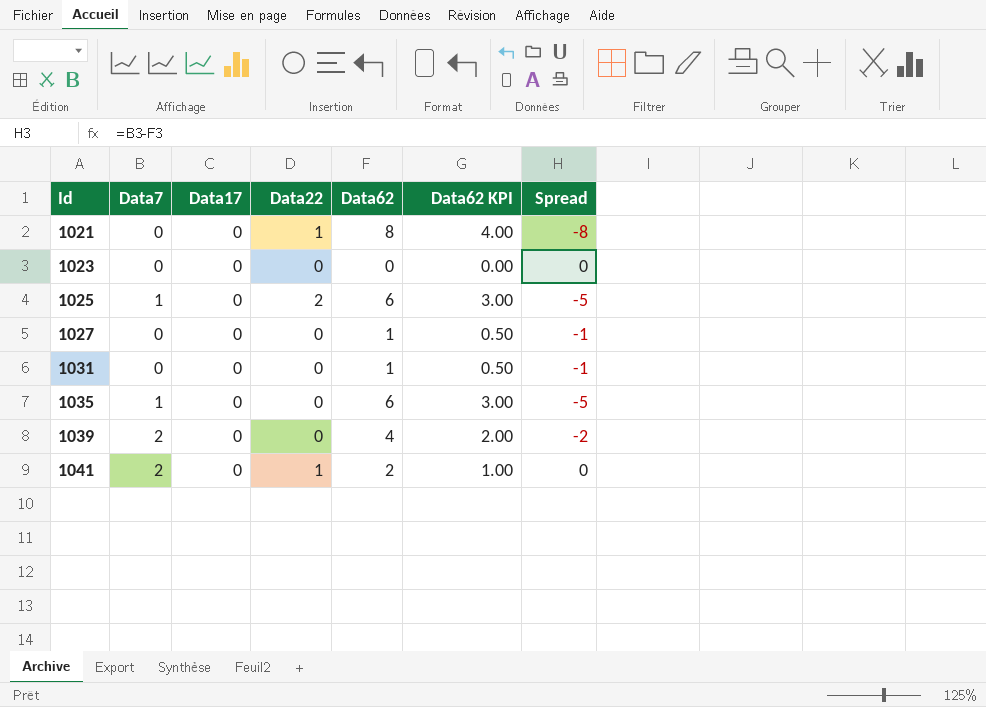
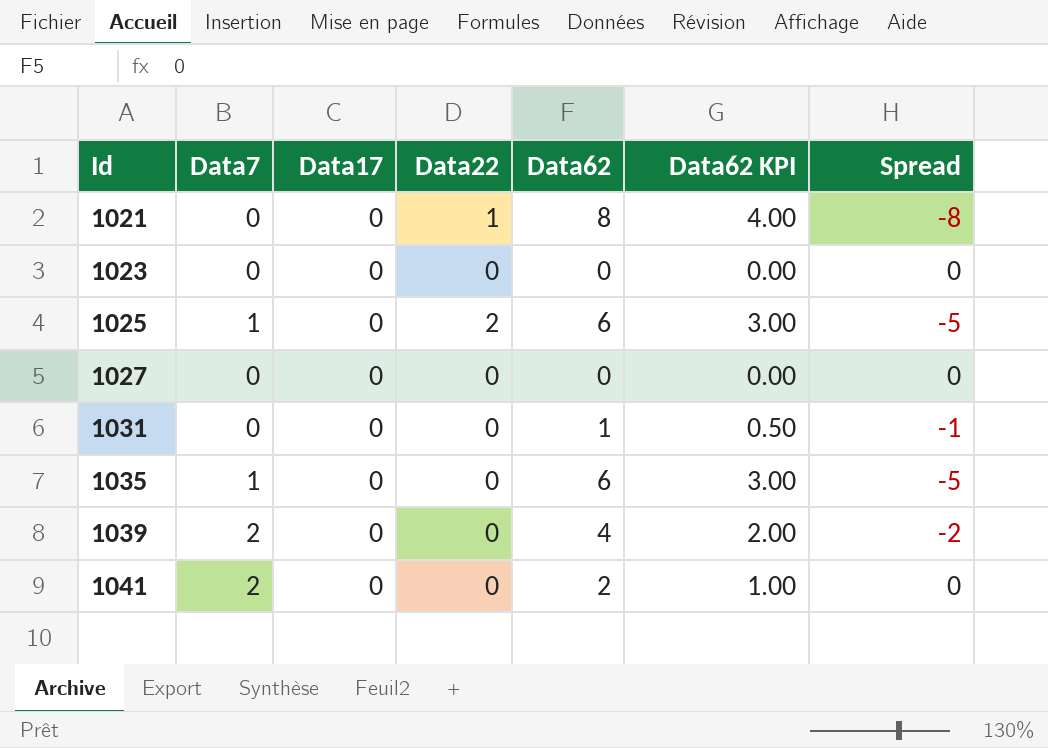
1027 | Data62: 1 -> 0
1027 | Data62 KPI: 0.50 -> 0.00
1027 | Spread: -1 -> 0
1041 | Data22: 1 -> 0

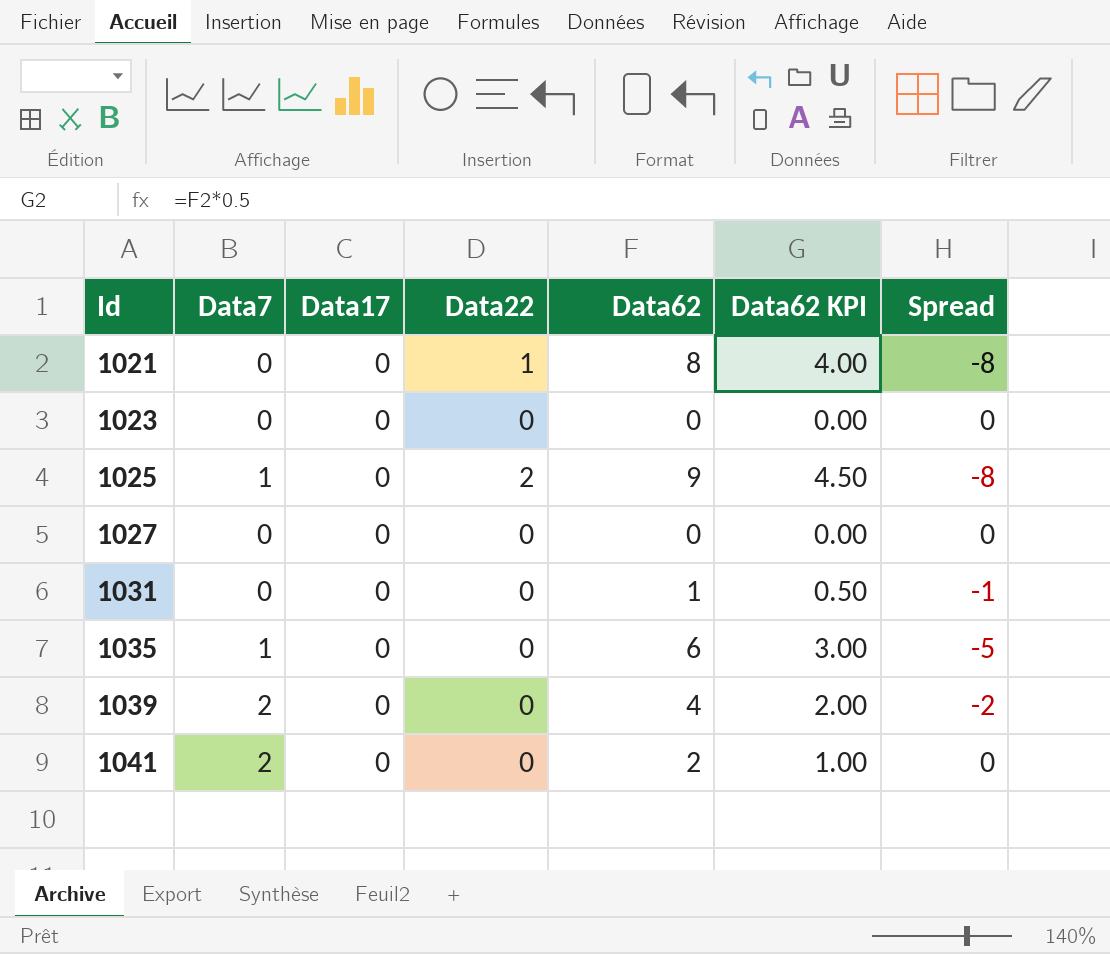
1025 | Data62: 6 -> 9
1025 | Data62 KPI: 3.00 -> 4.50
1025 | Spread: -5 -> -8

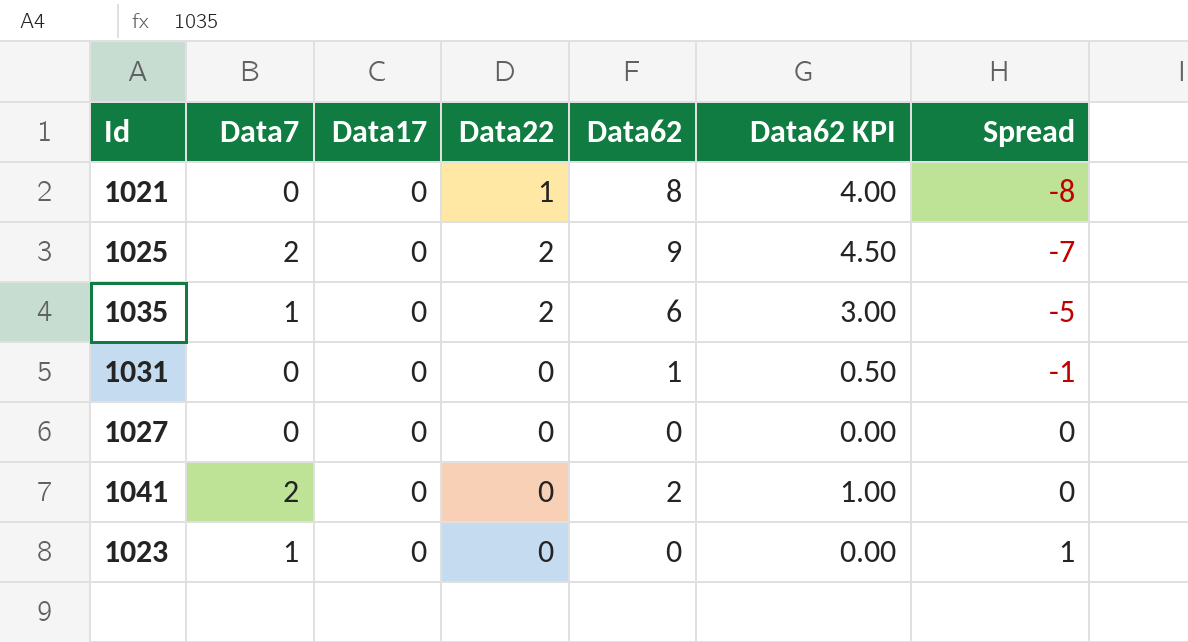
row order: Id ascending -> Spread ascending
row 1039: 2 | 0 | 0 | 4 | 2.00 | -2 -> none
1025 | Data7: 1 -> 2
1025 | Spread: -8 -> -7
1035 | Data22: 0 -> 2
1023 | Data7: 0 -> 1
1023 | Spread: 0 -> 1

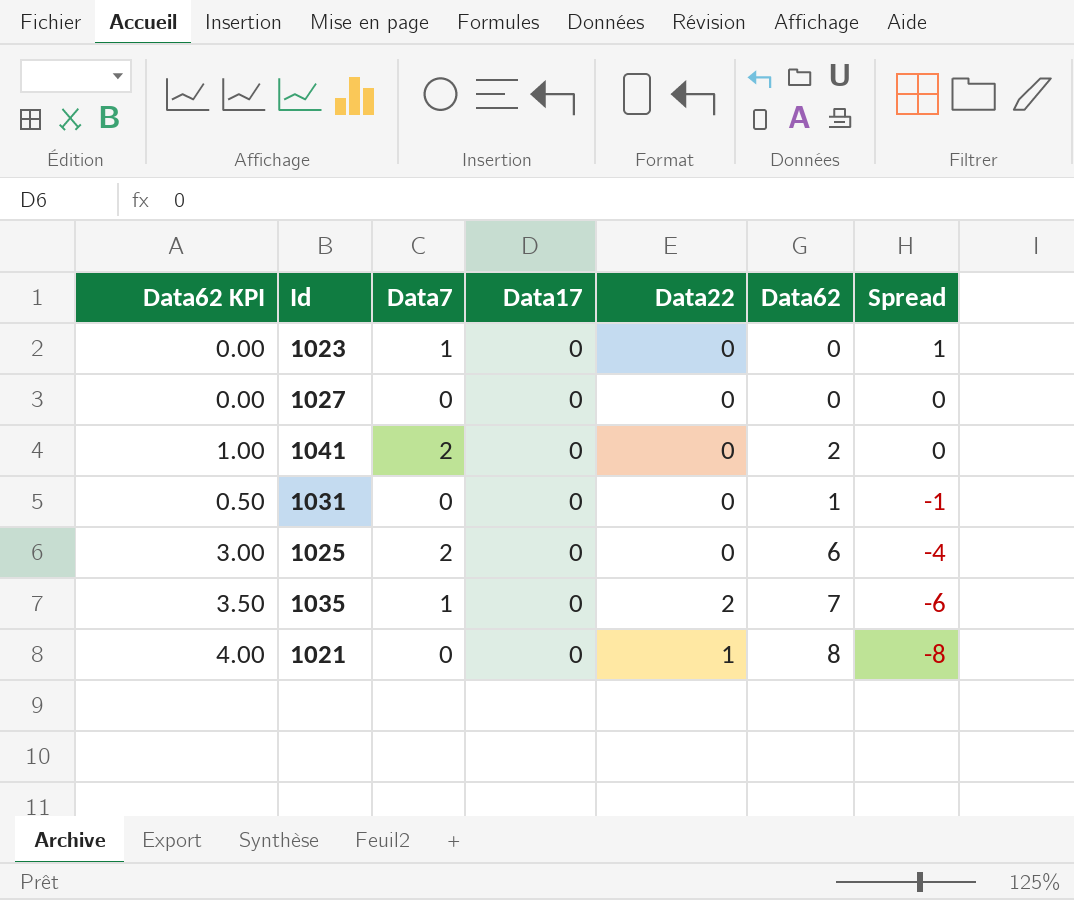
row order: Spread ascending -> Spread descending
column Data62 KPI | position: 6 -> 1
1025 | Data62 KPI: 4.50 -> 3.00
1025 | Data22: 2 -> 0
1025 | Data62: 9 -> 6
1025 | Spread: -7 -> -4
1035 | Data62 KPI: 3.00 -> 3.50
1035 | Data62: 6 -> 7
1035 | Spread: -5 -> -6

